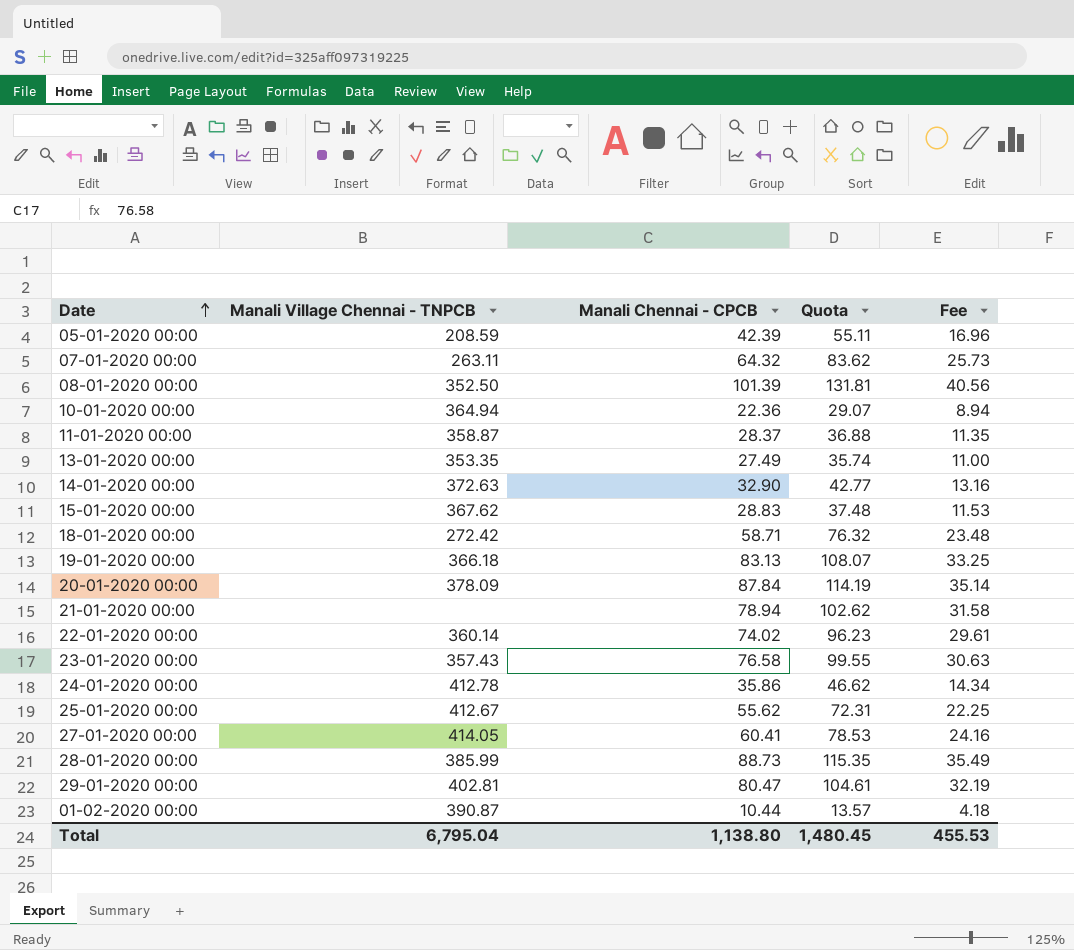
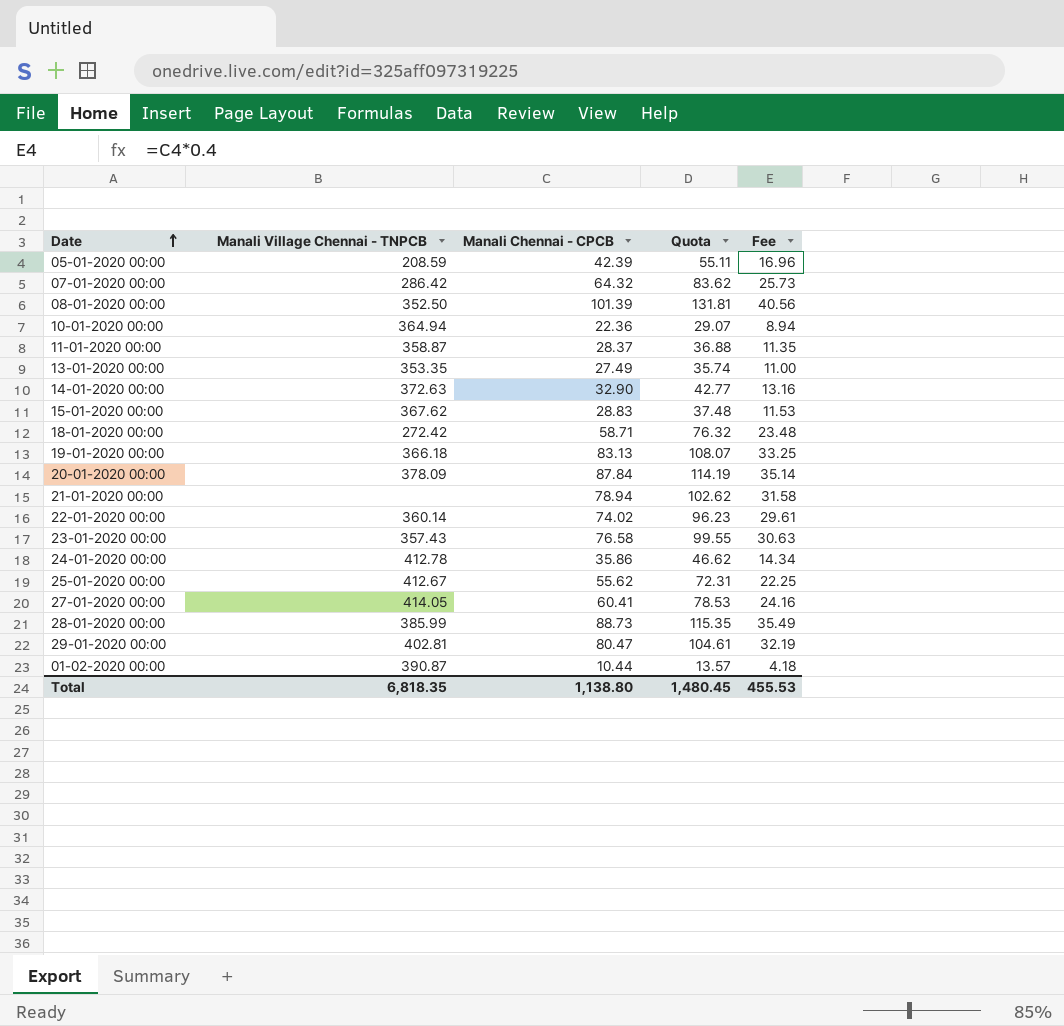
07-01-2020 00:00 | Manali Village Chennai - TNPCB: 263.11 -> 286.42
Total | Manali Village Chennai - TNPCB: 6,795.04 -> 6,818.35

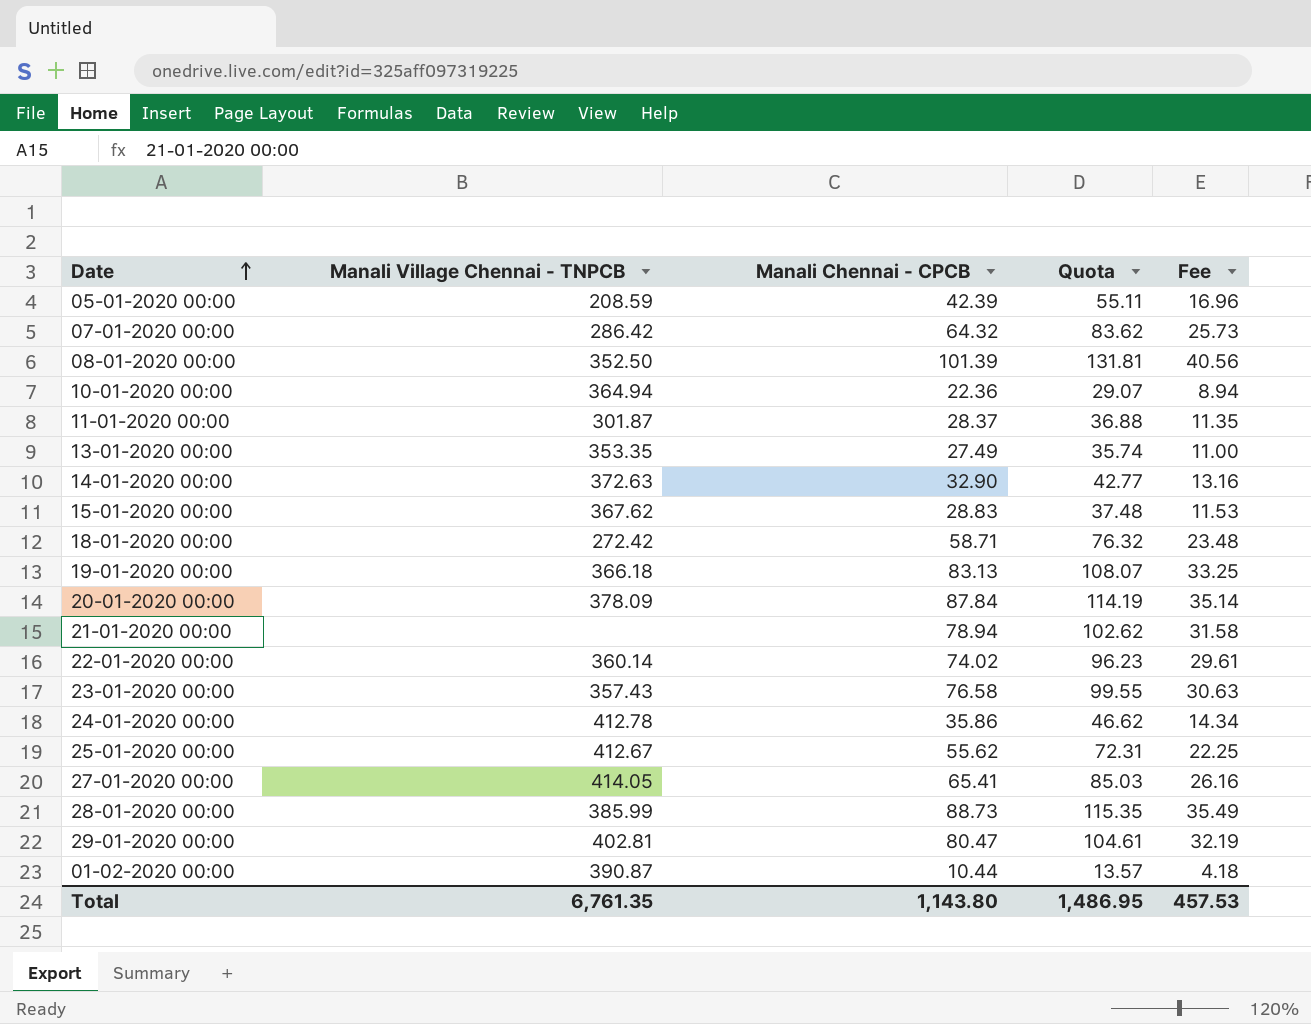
11-01-2020 00:00 | Manali Village Chennai - TNPCB: 358.87 -> 301.87
27-01-2020 00:00 | Manali Chennai - CPCB: 60.41 -> 65.41
27-01-2020 00:00 | Quota: 78.53 -> 85.03
27-01-2020 00:00 | Fee: 24.16 -> 26.16
Total | Manali Village Chennai - TNPCB: 6,818.35 -> 6,761.35
Total | Manali Chennai - CPCB: 1,138.80 -> 1,143.80
Total | Quota: 1,480.45 -> 1,486.95
Total | Fee: 455.53 -> 457.53

